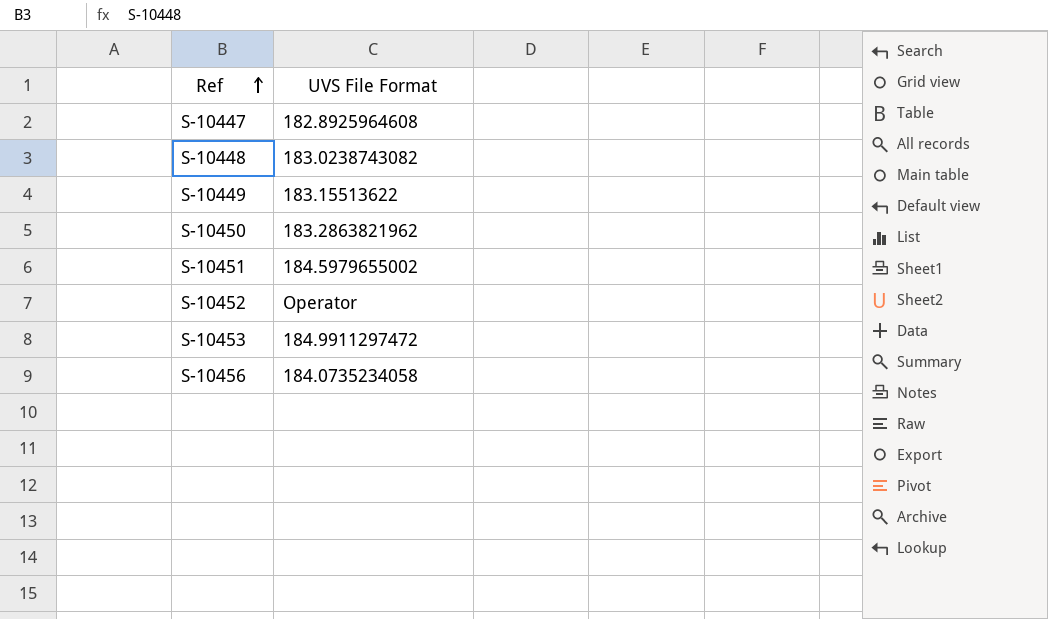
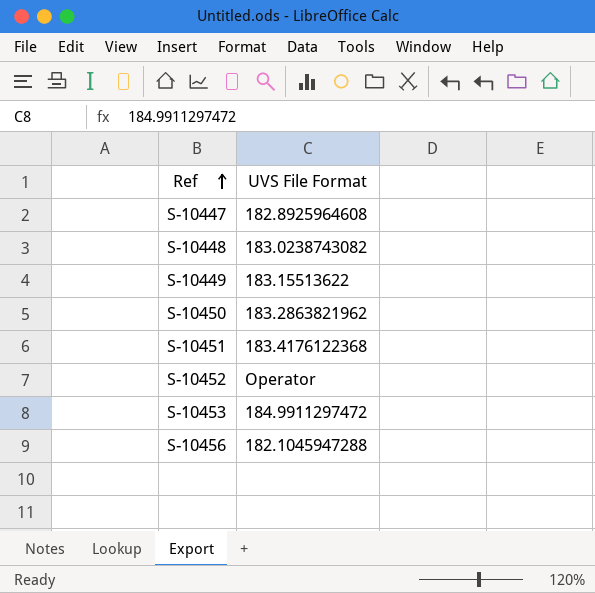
S-10451 | UVS File Format: 184.5979655002 -> 183.4176122368
S-10456 | UVS File Format: 184.0735234058 -> 182.1045947288

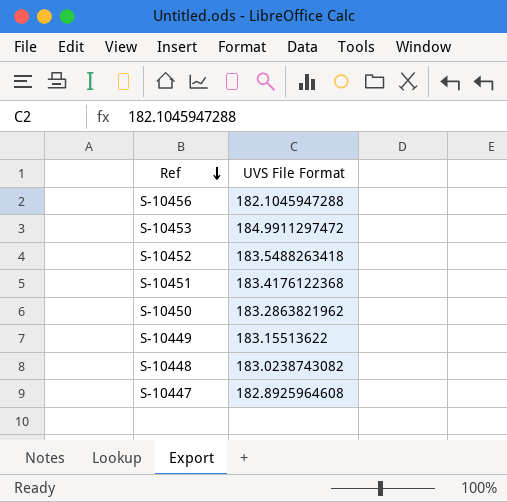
row order: Ref ascending -> Ref descending
S-10452 | UVS File Format: Operator -> 183.5488263418

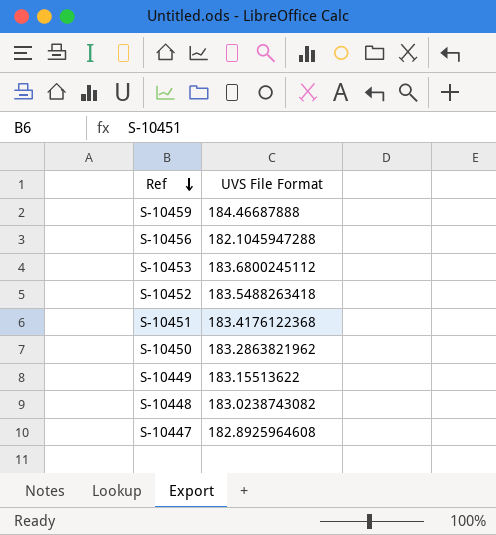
row S-10459: none -> 184.46687888
S-10453 | UVS File Format: 184.9911297472 -> 183.6800245112

